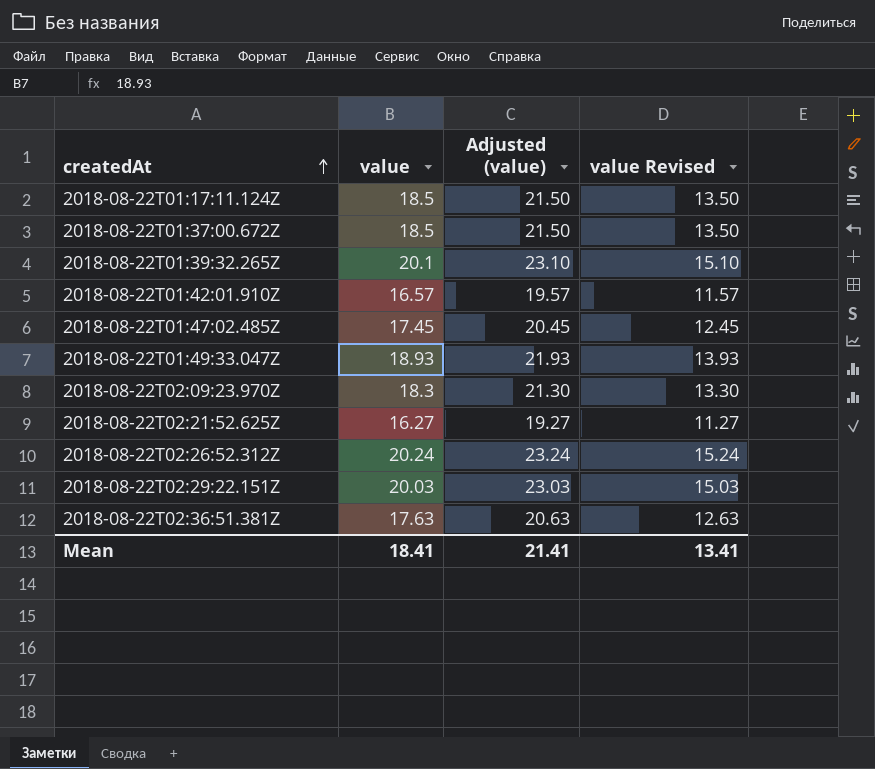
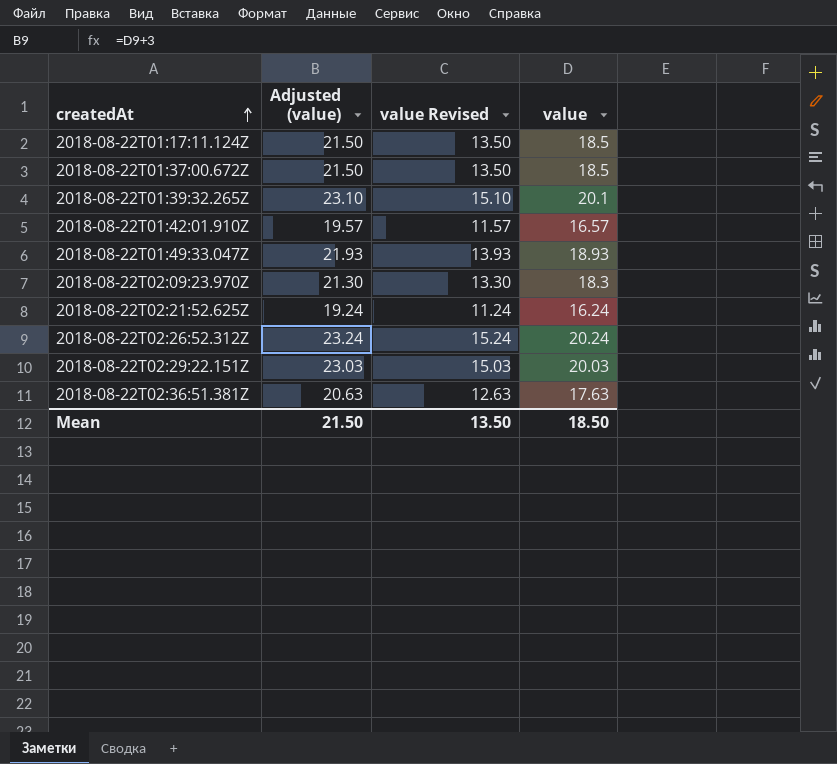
column value | position: 2 -> 4
row 2018-08-22T01:47:02.485Z: 17.45 | 20.45 | 12.45 -> none
2018-08-22T02:21:52.625Z | Adjusted (value): 19.27 -> 19.24
2018-08-22T02:21:52.625Z | value Revised: 11.27 -> 11.24
2018-08-22T02:21:52.625Z | value: 16.27 -> 16.24
Mean | Adjusted (value): 21.41 -> 21.50
Mean | value Revised: 13.41 -> 13.50
Mean | value: 18.41 -> 18.50

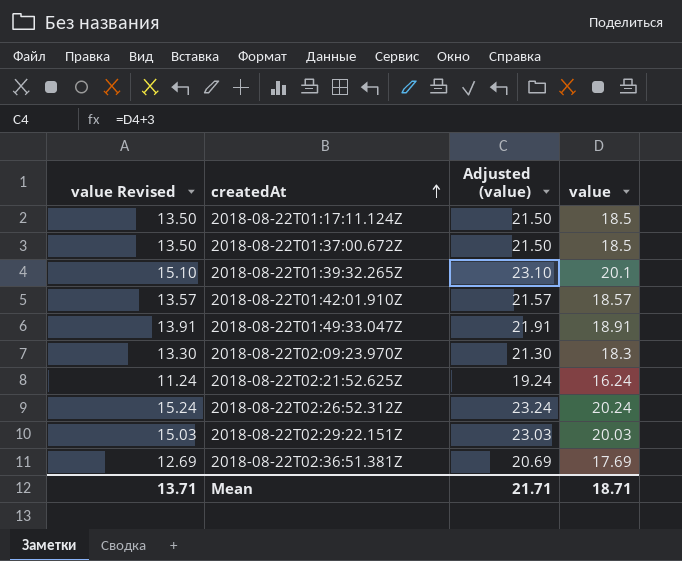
column value Revised | position: 3 -> 1
2018-08-22T01:42:01.910Z | value Revised: 11.57 -> 13.57
2018-08-22T01:42:01.910Z | Adjusted (value): 19.57 -> 21.57
2018-08-22T01:42:01.910Z | value: 16.57 -> 18.57
2018-08-22T01:49:33.047Z | value Revised: 13.93 -> 13.91
2018-08-22T01:49:33.047Z | Adjusted (value): 21.93 -> 21.91
2018-08-22T01:49:33.047Z | value: 18.93 -> 18.91
2018-08-22T02:36:51.381Z | value Revised: 12.63 -> 12.69
2018-08-22T02:36:51.381Z | Adjusted (value): 20.63 -> 20.69
2018-08-22T02:36:51.381Z | value: 17.63 -> 17.69
Mean | value Revised: 13.50 -> 13.71
Mean | Adjusted (value): 21.50 -> 21.71
Mean | value: 18.50 -> 18.71

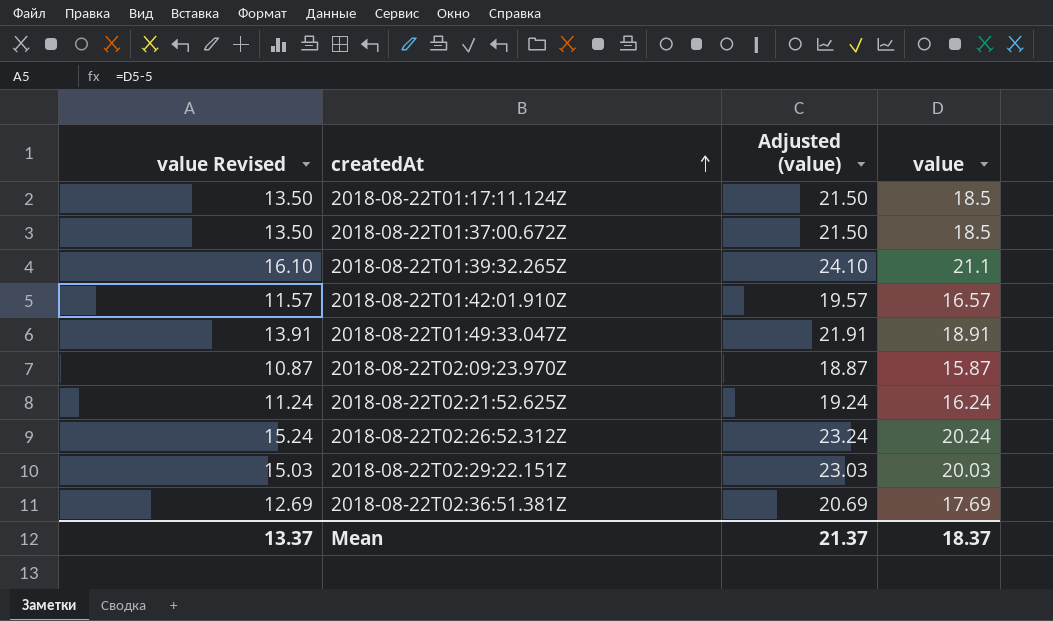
2018-08-22T01:39:32.265Z | value Revised: 15.10 -> 16.10
2018-08-22T01:39:32.265Z | Adjusted (value): 23.10 -> 24.10
2018-08-22T01:39:32.265Z | value: 20.1 -> 21.1
2018-08-22T01:42:01.910Z | value Revised: 13.57 -> 11.57
2018-08-22T01:42:01.910Z | Adjusted (value): 21.57 -> 19.57
2018-08-22T01:42:01.910Z | value: 18.57 -> 16.57
2018-08-22T02:09:23.970Z | value Revised: 13.30 -> 10.87
2018-08-22T02:09:23.970Z | Adjusted (value): 21.30 -> 18.87
2018-08-22T02:09:23.970Z | value: 18.3 -> 15.87
Mean | value Revised: 13.71 -> 13.37
Mean | Adjusted (value): 21.71 -> 21.37
Mean | value: 18.71 -> 18.37

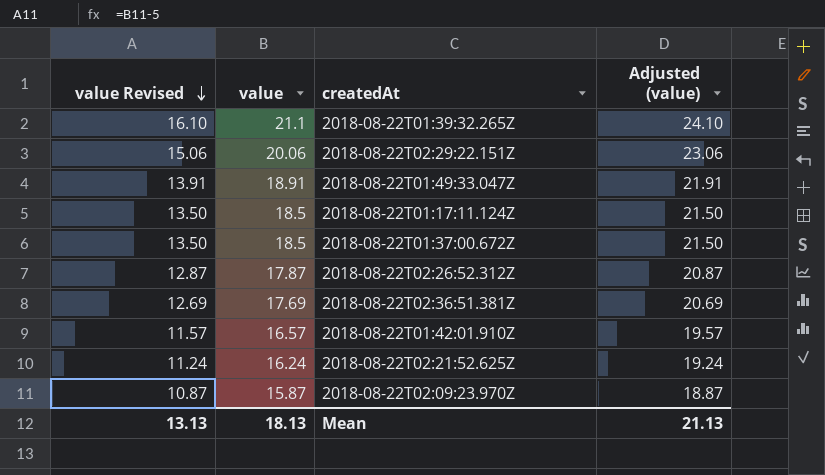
row order: createdAt ascending -> value Revised descending
column value | position: 4 -> 2
2018-08-22T02:29:22.151Z | value Revised: 15.03 -> 15.06
2018-08-22T02:29:22.151Z | value: 20.03 -> 20.06
2018-08-22T02:29:22.151Z | Adjusted (value): 23.03 -> 23.06
2018-08-22T02:26:52.312Z | value Revised: 15.24 -> 12.87
2018-08-22T02:26:52.312Z | value: 20.24 -> 17.87
2018-08-22T02:26:52.312Z | Adjusted (value): 23.24 -> 20.87
Mean | value Revised: 13.37 -> 13.13
Mean | value: 18.37 -> 18.13
Mean | Adjusted (value): 21.37 -> 21.13

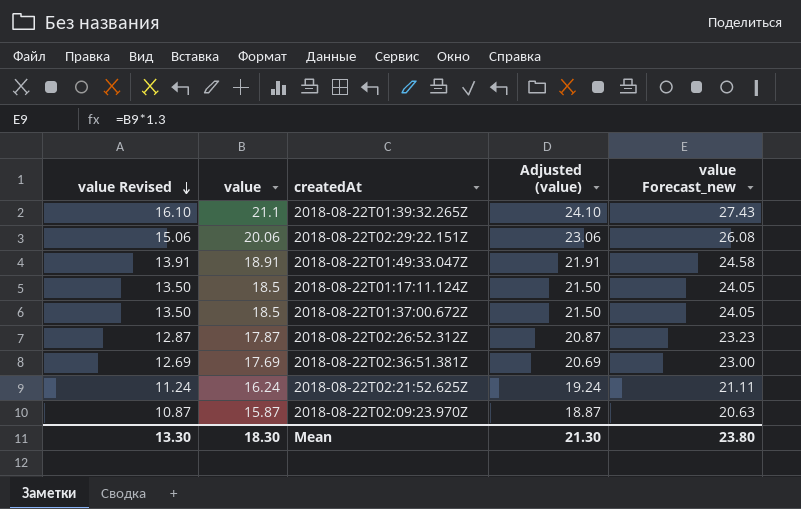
column value Forecast_new | formula: none -> [value] * 1.3
row 2018-08-22T01:42:01.910Z: 11.57 | 16.57 | 19.57 -> none
Mean | value Revised: 13.13 -> 13.30
Mean | value: 18.13 -> 18.30
Mean | Adjusted (value): 21.13 -> 21.30

